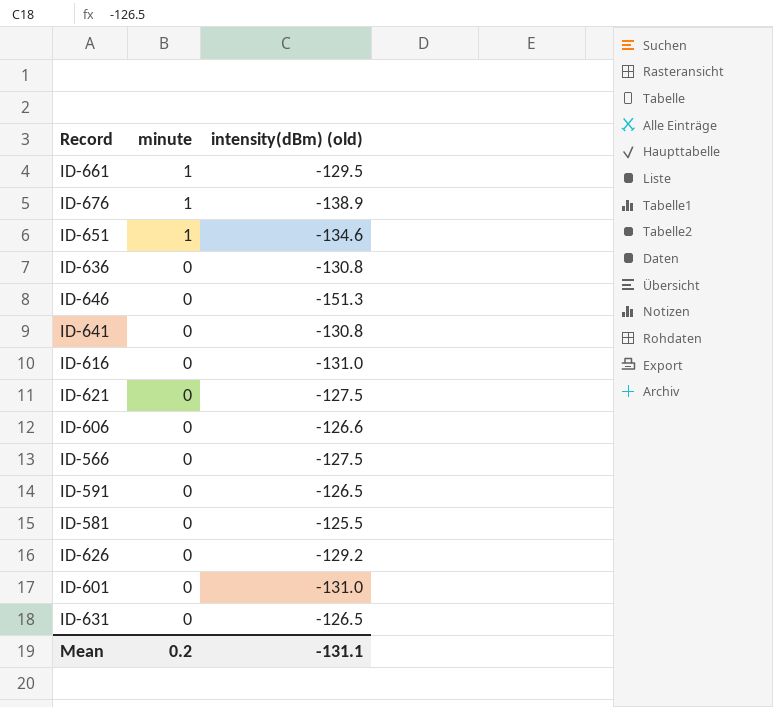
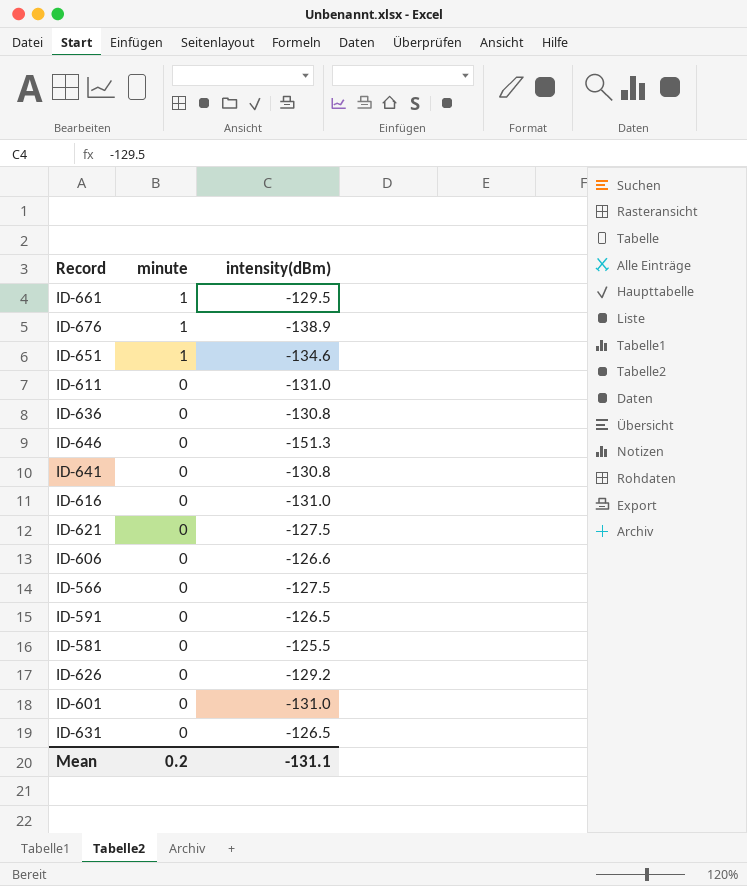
column name: intensity(dBm) (old) -> intensity(dBm)
row ID-611: none -> 0 | -131.0

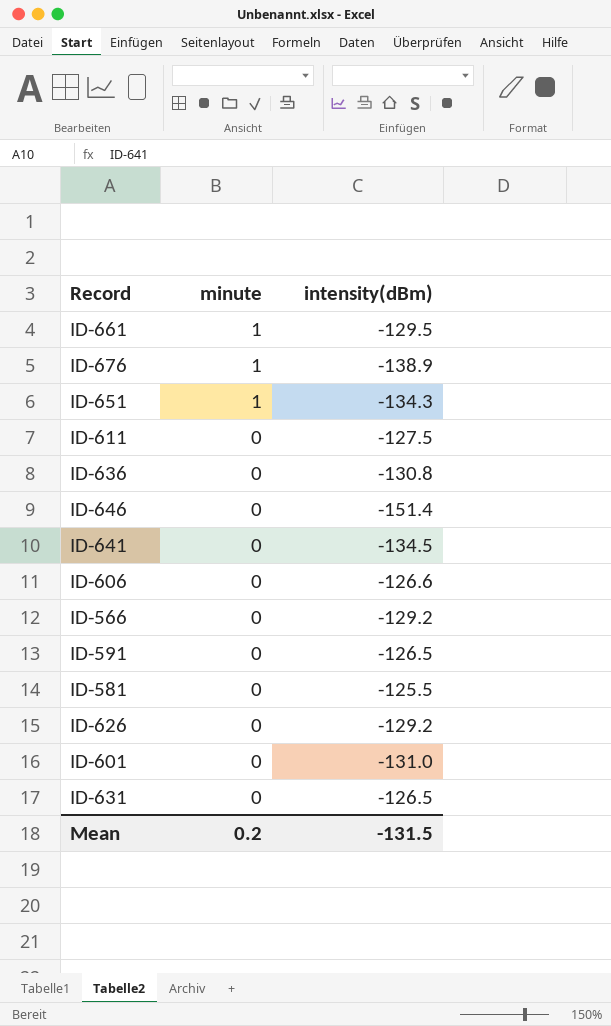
row ID-616: 0 | -131.0 -> none
row ID-621: 0 | -127.5 -> none
ID-651 | intensity(dBm): -134.6 -> -134.3
ID-611 | intensity(dBm): -131.0 -> -127.5
ID-646 | intensity(dBm): -151.3 -> -151.4
ID-641 | intensity(dBm): -130.8 -> -134.5
ID-566 | intensity(dBm): -127.5 -> -129.2
Mean | intensity(dBm): -131.1 -> -131.5

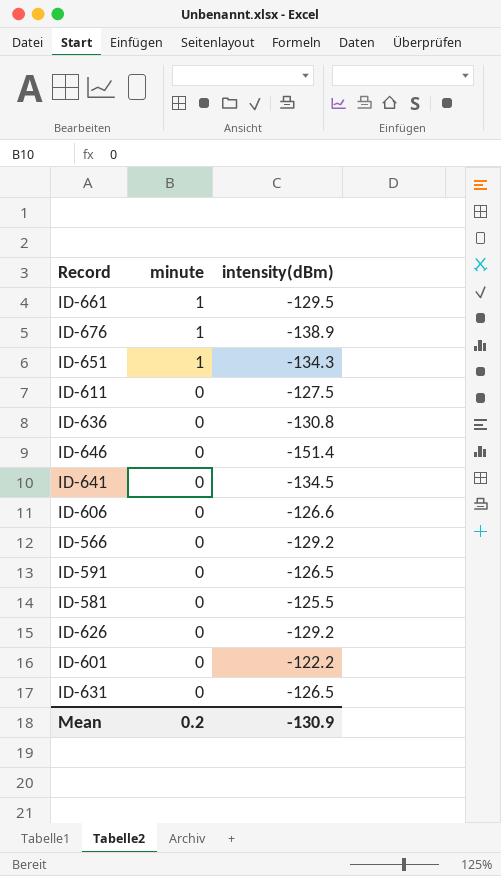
ID-601 | intensity(dBm): -131.0 -> -122.2
Mean | intensity(dBm): -131.5 -> -130.9

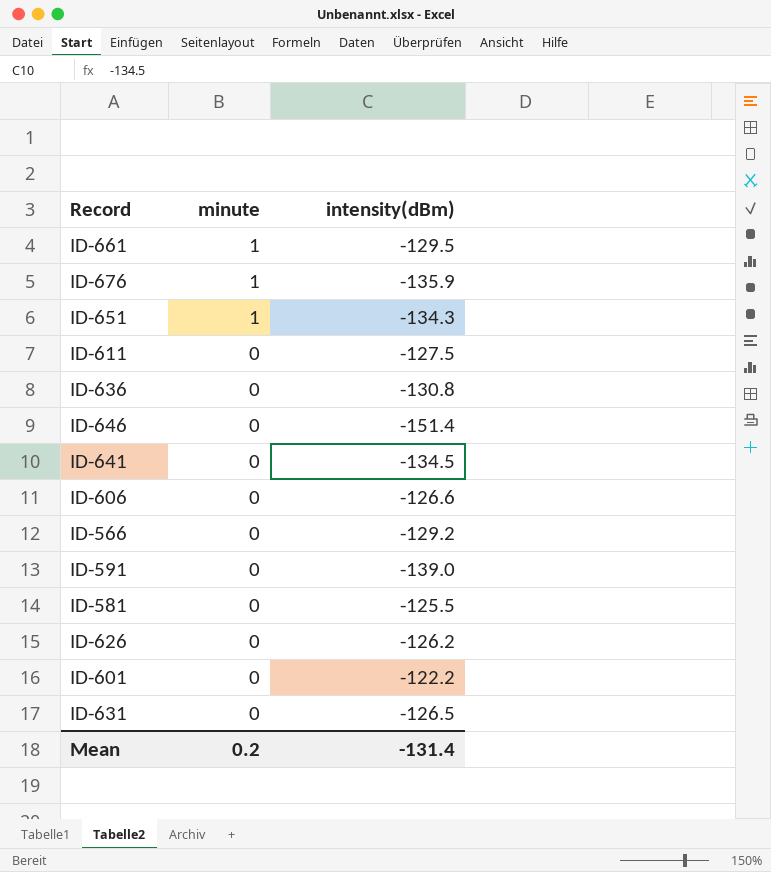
ID-676 | intensity(dBm): -138.9 -> -135.9
ID-591 | intensity(dBm): -126.5 -> -139.0
ID-626 | intensity(dBm): -129.2 -> -126.2
Mean | intensity(dBm): -130.9 -> -131.4

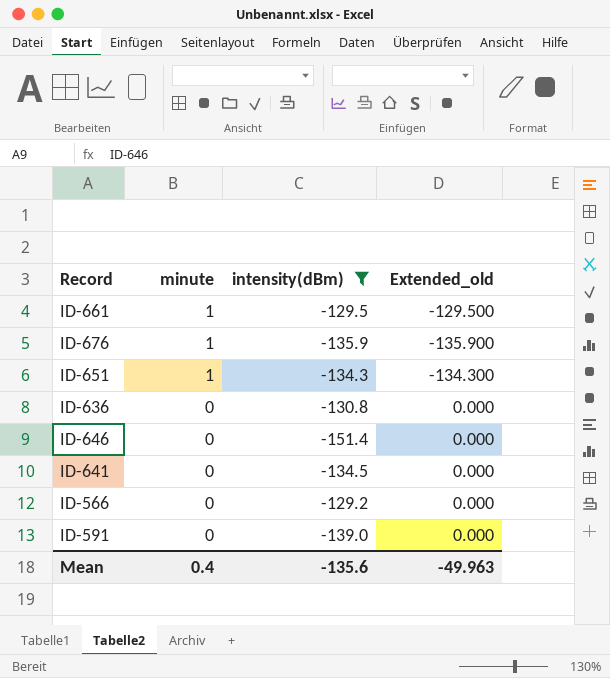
filter: none -> intensity(dBm) <= -129.2
column Extended_old | formula: none -> [minute] * [intensity(dBm)]
Mean | minute: 0.2 -> 0.4
Mean | intensity(dBm): -131.4 -> -135.6

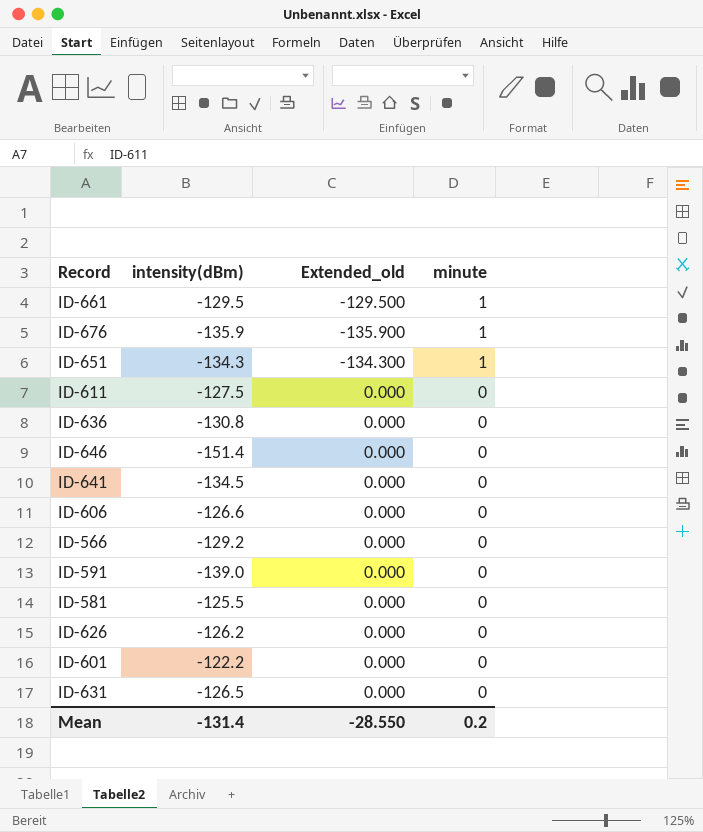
filter: intensity(dBm) <= -129.2 -> none
column minute | position: 2 -> 4
Mean | intensity(dBm): -135.6 -> -131.4
Mean | Extended_old: -49.963 -> -28.550
Mean | minute: 0.4 -> 0.2

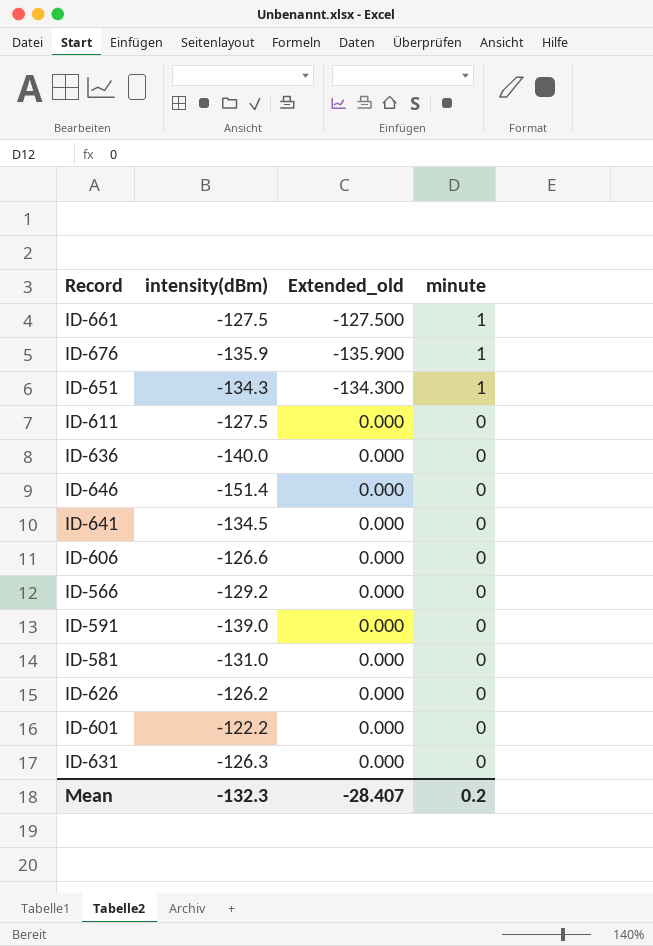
ID-661 | intensity(dBm): -129.5 -> -127.5
ID-661 | Extended_old: -129.500 -> -127.500
ID-636 | intensity(dBm): -130.8 -> -140.0
ID-581 | intensity(dBm): -125.5 -> -131.0
ID-631 | intensity(dBm): -126.5 -> -126.3
Mean | intensity(dBm): -131.4 -> -132.3
Mean | Extended_old: -28.550 -> -28.407

